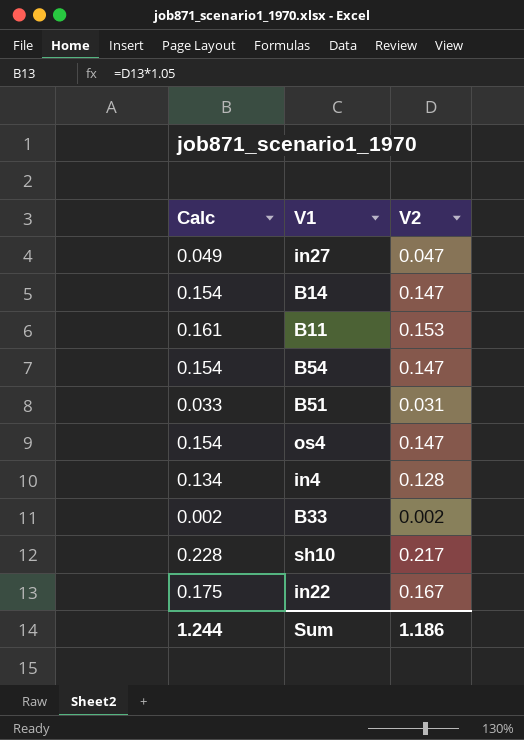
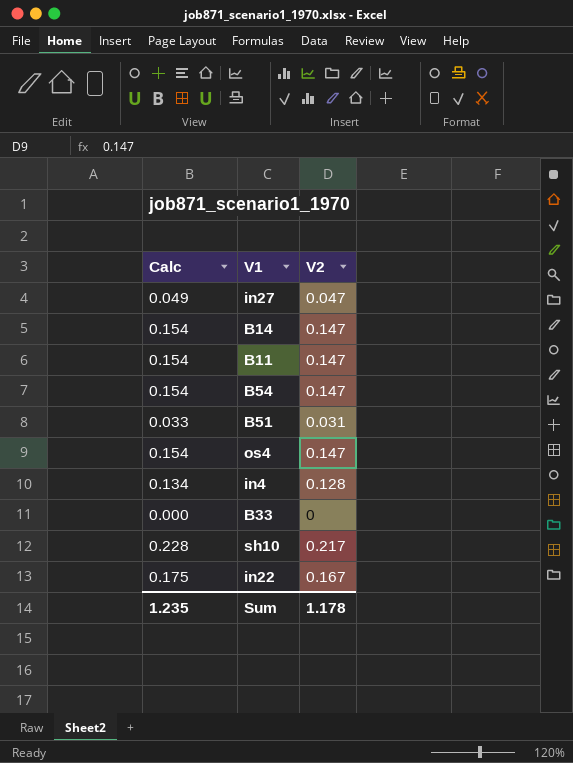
B11 | Calc: 0.161 -> 0.154
B11 | V2: 0.153 -> 0.147
B33 | Calc: 0.002 -> 0.000
B33 | V2: 0.002 -> 0
Sum | Calc: 1.244 -> 1.235
Sum | V2: 1.186 -> 1.178

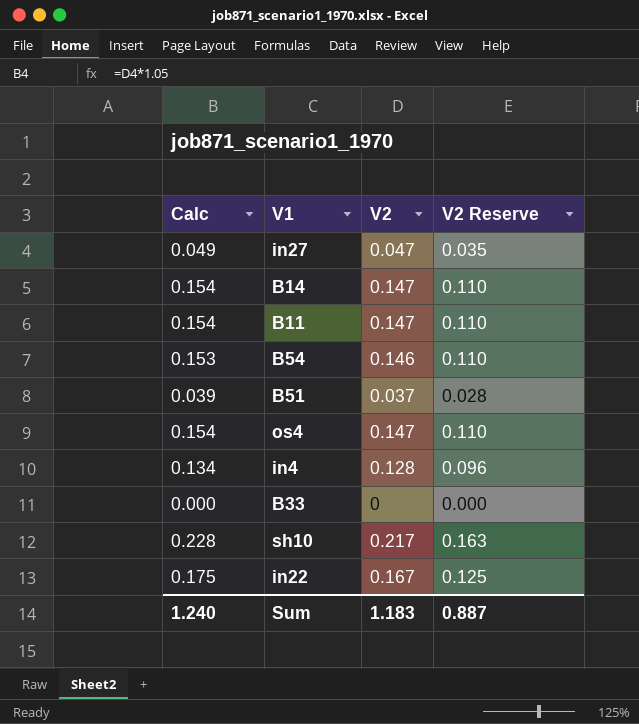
column V2 Reserve | formula: none -> [V2] * 0.75
B54 | Calc: 0.154 -> 0.153
B54 | V2: 0.147 -> 0.146
B51 | Calc: 0.033 -> 0.039
B51 | V2: 0.031 -> 0.037
Sum | Calc: 1.235 -> 1.240
Sum | V2: 1.178 -> 1.183

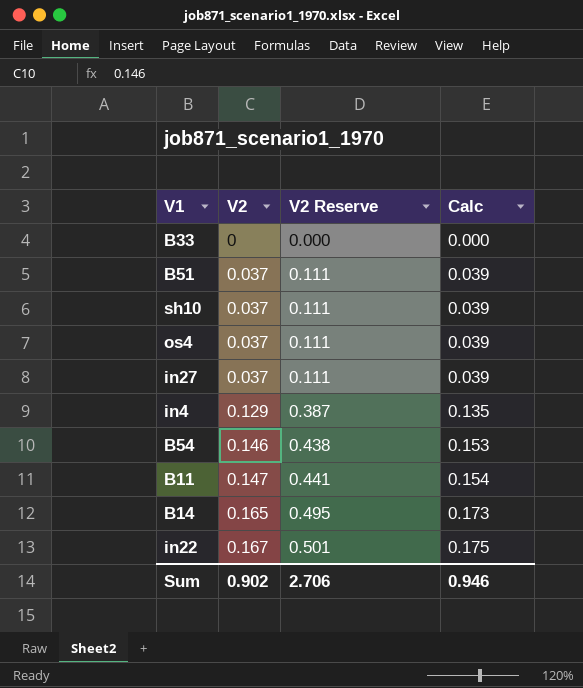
row order: none -> V2 ascending
column V2 Reserve | formula: [V2] * 0.75 -> [V2] * 3
column Calc | position: 1 -> 4
sh10 | V2: 0.217 -> 0.037
sh10 | Calc: 0.228 -> 0.039
os4 | V2: 0.147 -> 0.037
os4 | Calc: 0.154 -> 0.039
in27 | V2: 0.047 -> 0.037
in27 | Calc: 0.049 -> 0.039
in4 | V2: 0.128 -> 0.129
in4 | Calc: 0.134 -> 0.135
B14 | V2: 0.147 -> 0.165
B14 | Calc: 0.154 -> 0.173
Sum | V2: 1.183 -> 0.902
Sum | V2 Reserve: 0.887 -> 2.706
Sum | Calc: 1.240 -> 0.946

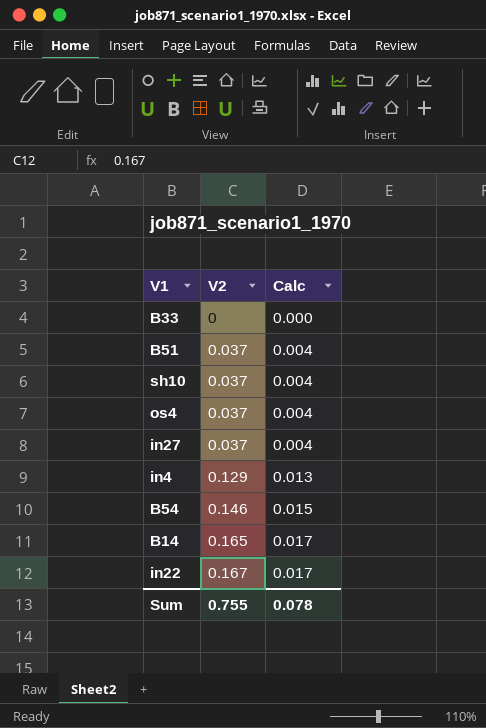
column V2 Reserve | formula: [V2] * 3 -> none
column Calc | formula: [V2] * 1.05 -> [V2] * 0.1
row B11: 0.147 | 0.441 | 0.154 -> none
Sum | V2: 0.902 -> 0.755
Sum | Calc: 0.946 -> 0.078

